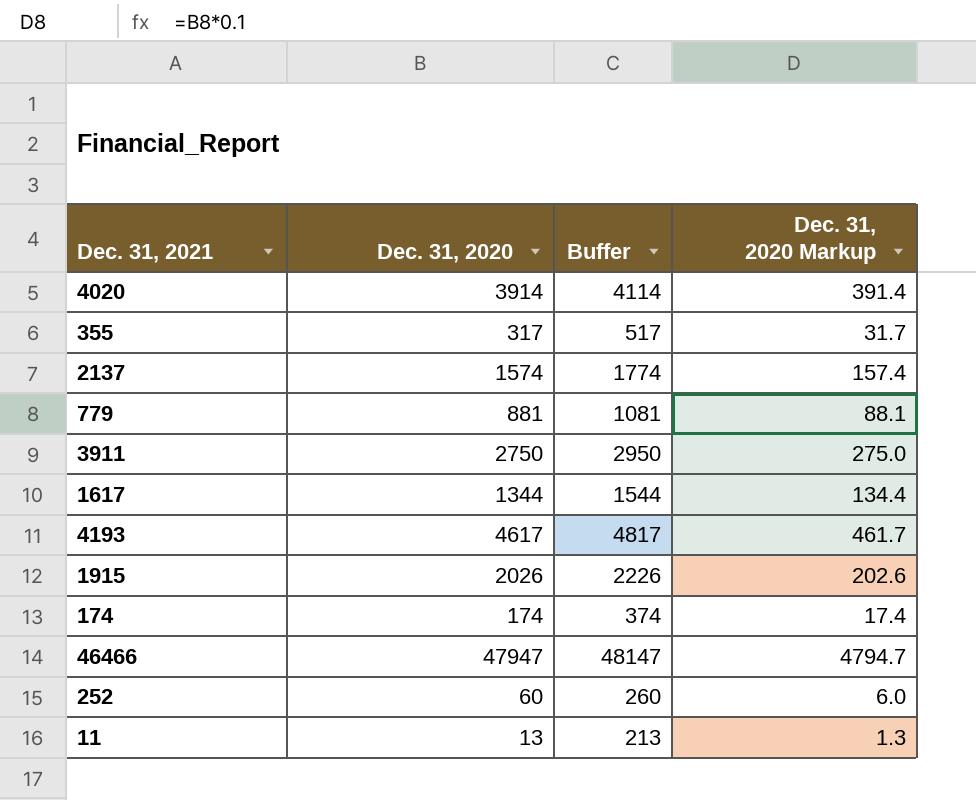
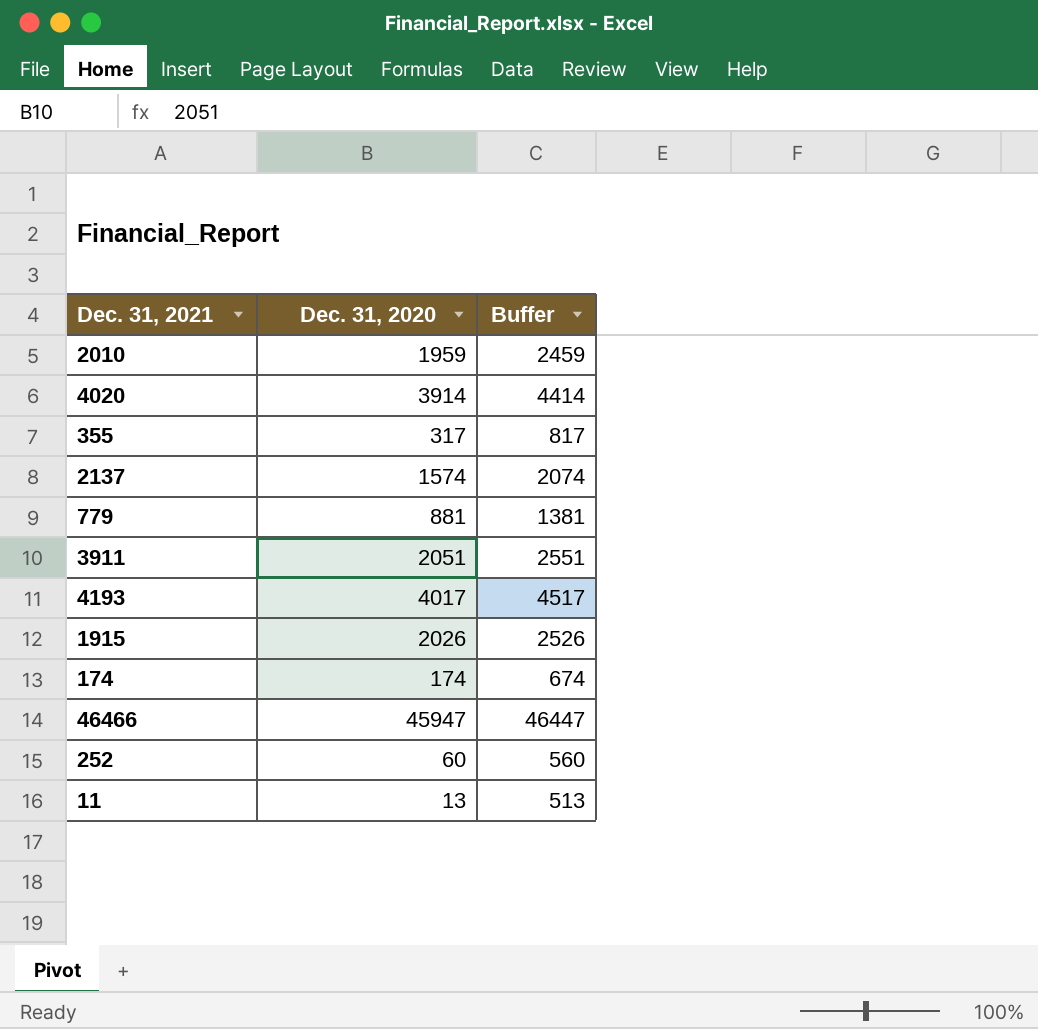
column Dec. 31, 2020 Markup | formula: [Dec. 31, 2020] * 0.1 -> none
column Buffer | formula: [Dec. 31, 2020] + 200 -> [Dec. 31, 2020] + 500
row 1617: 1344 | 1544 | 134.4 -> none
row 2010: none -> 1959 | 2459
3911 | Dec. 31, 2020: 2750 -> 2051
4193 | Dec. 31, 2020: 4617 -> 4017
46466 | Dec. 31, 2020: 47947 -> 45947

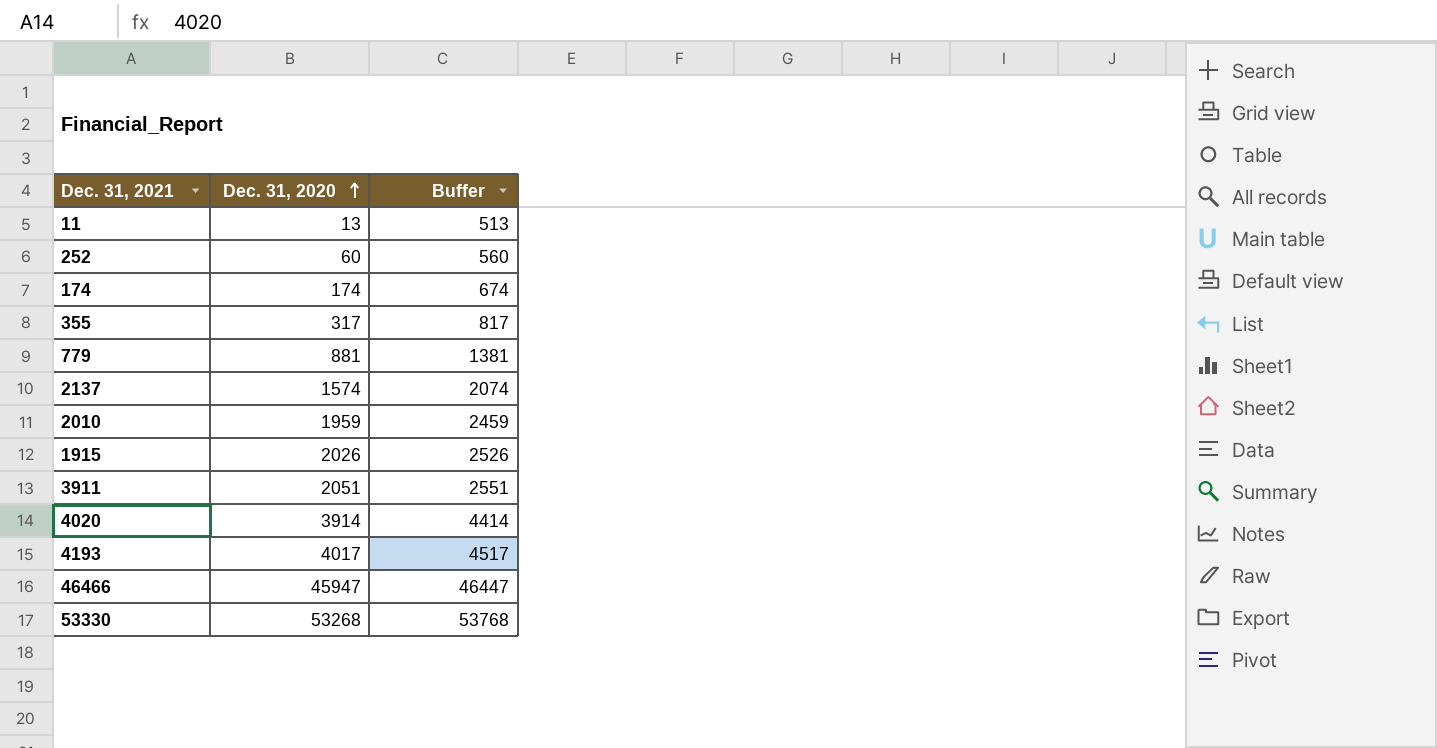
row order: none -> Dec. 31, 2020 ascending
row 53330: none -> 53268 | 53768

